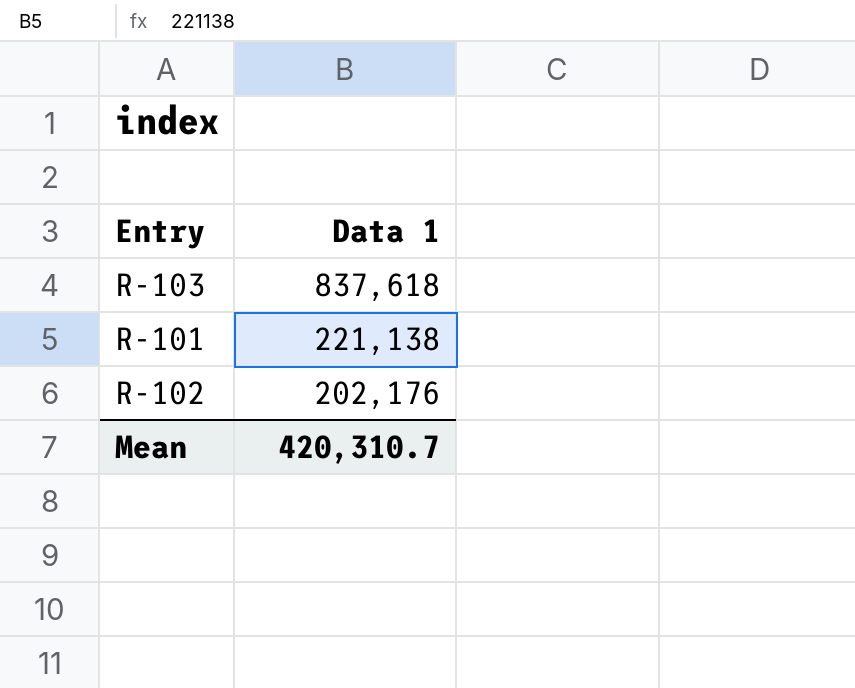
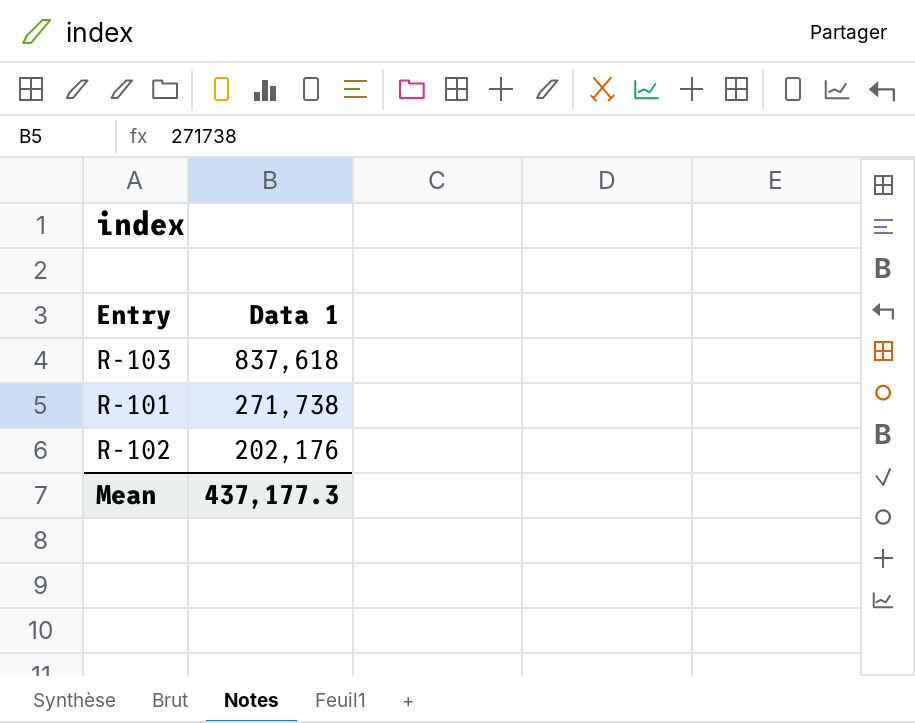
R-101 | Data 1: 221,138 -> 271,738
Mean | Data 1: 420,310.7 -> 437,177.3

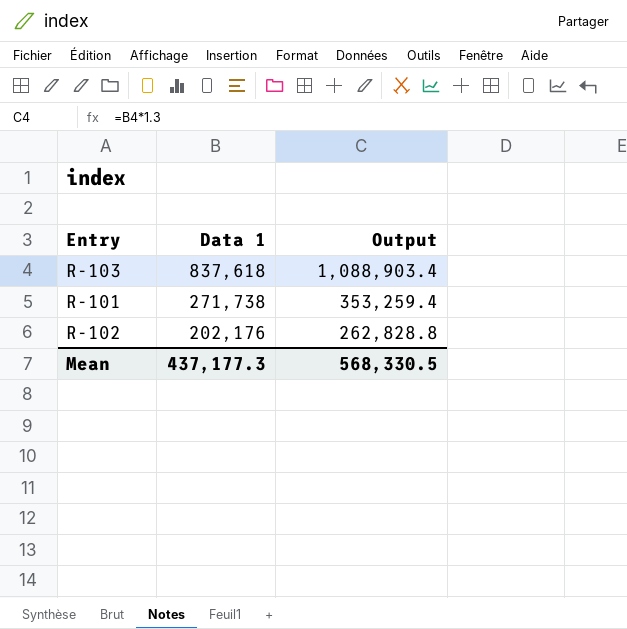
column Output | formula: none -> [Data 1] * 1.3

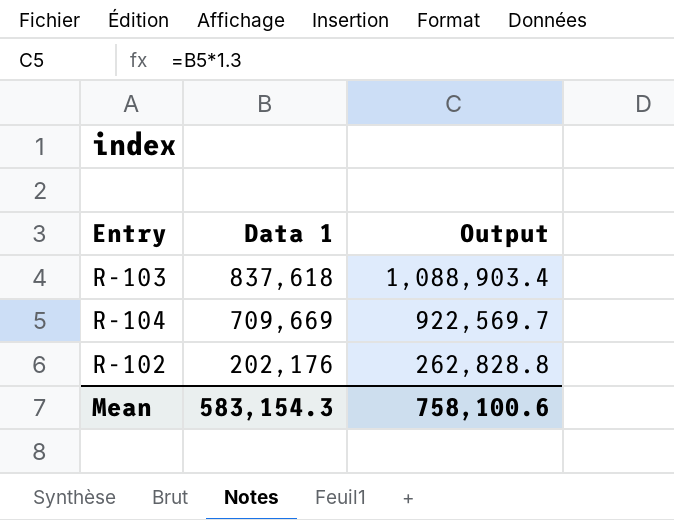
row R-101: 271,738 | 353,259.4 -> none
row R-104: none -> 709,669 | 922,569.7
Mean | Data 1: 437,177.3 -> 583,154.3
Mean | Output: 568,330.5 -> 758,100.6

